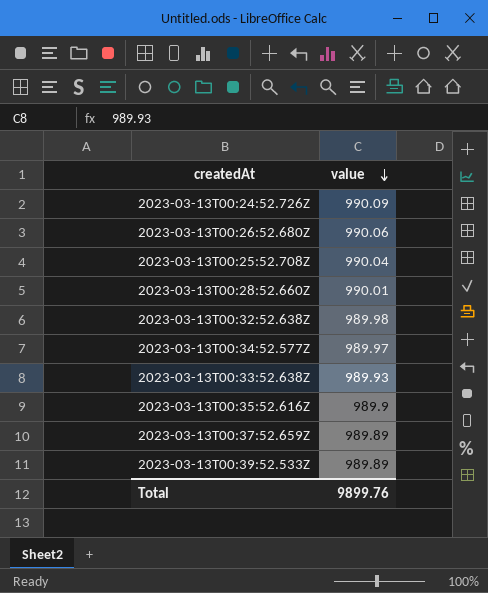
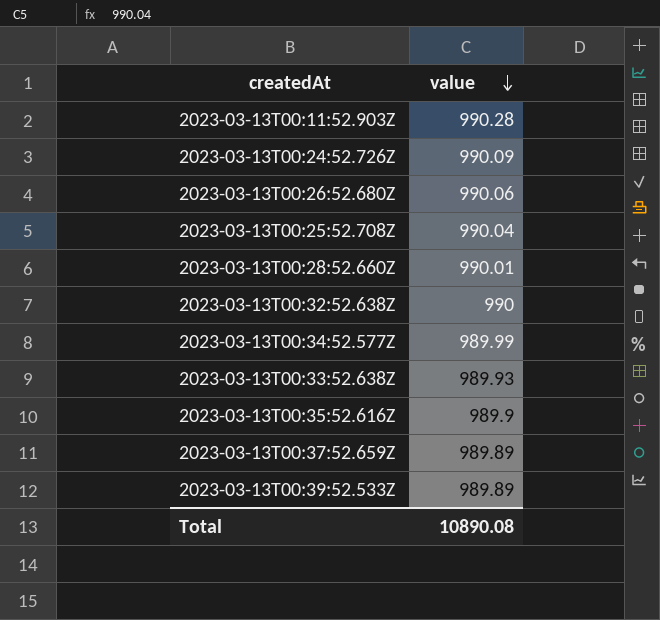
row 2023-03-13T00:11:52.903Z: none -> 990.28
2023-03-13T00:32:52.638Z | value: 989.98 -> 990
2023-03-13T00:34:52.577Z | value: 989.97 -> 989.99
Total | value: 9899.76 -> 10890.08

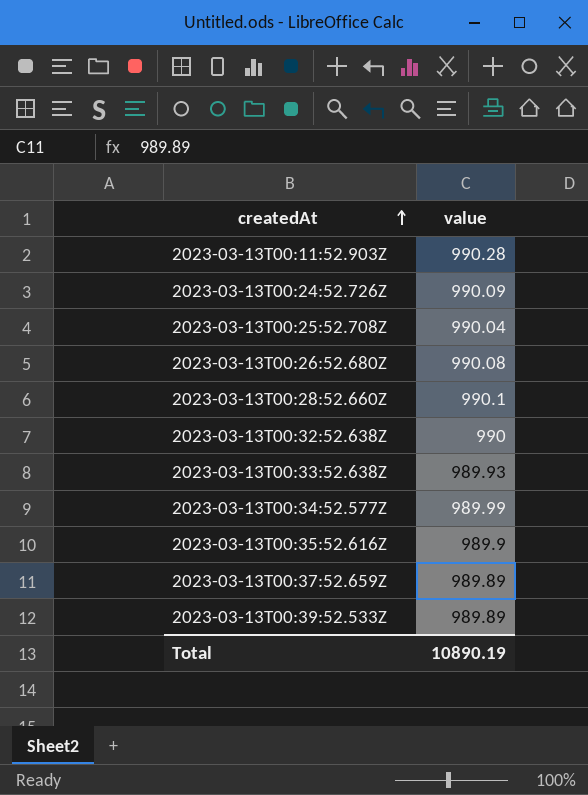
row order: value descending -> createdAt ascending
2023-03-13T00:26:52.680Z | value: 990.06 -> 990.08
2023-03-13T00:28:52.660Z | value: 990.01 -> 990.1
Total | value: 10890.08 -> 10890.19

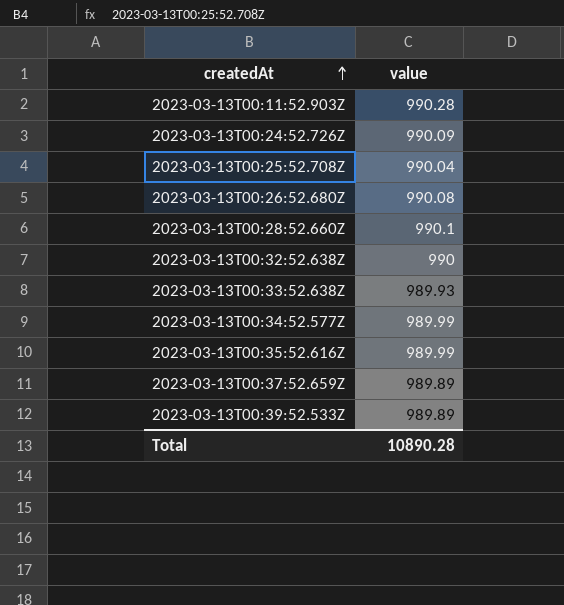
2023-03-13T00:35:52.616Z | value: 989.9 -> 989.99
Total | value: 10890.19 -> 10890.28

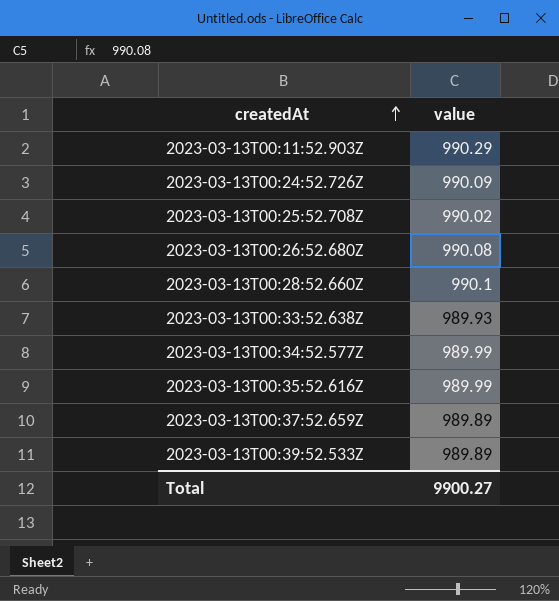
row 2023-03-13T00:32:52.638Z: 990 -> none
2023-03-13T00:11:52.903Z | value: 990.28 -> 990.29
2023-03-13T00:25:52.708Z | value: 990.04 -> 990.02
Total | value: 10890.28 -> 9900.27

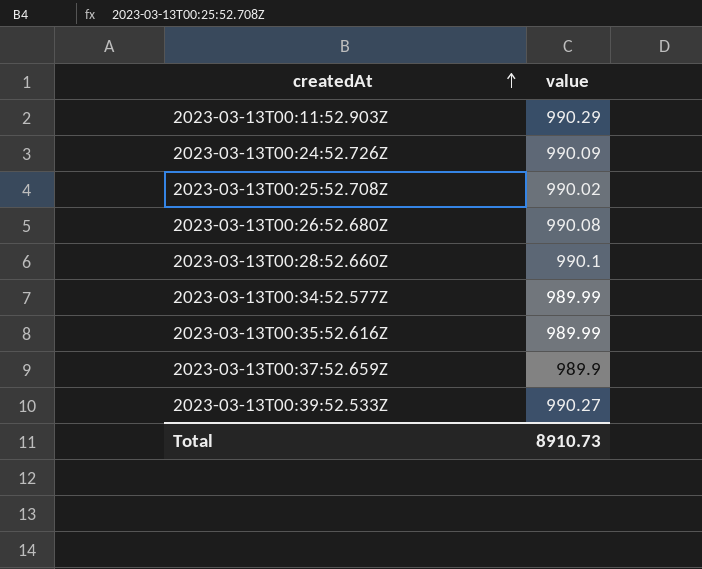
row 2023-03-13T00:33:52.638Z: 989.93 -> none
2023-03-13T00:37:52.659Z | value: 989.89 -> 989.9
2023-03-13T00:39:52.533Z | value: 989.89 -> 990.27
Total | value: 9900.27 -> 8910.73

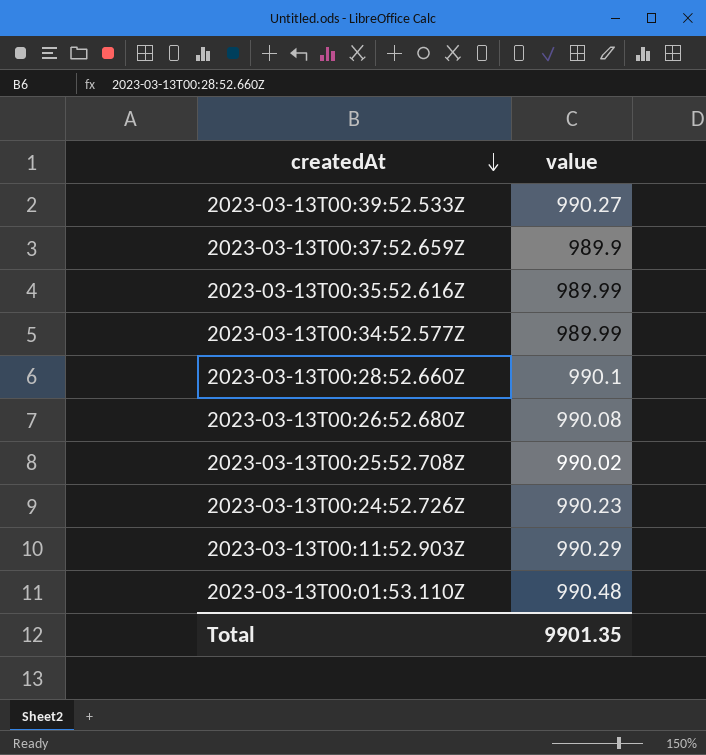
row order: createdAt ascending -> createdAt descending
2023-03-13T00:24:52.726Z | value: 990.09 -> 990.23
row 2023-03-13T00:01:53.110Z: none -> 990.48
Total | value: 8910.73 -> 9901.35

